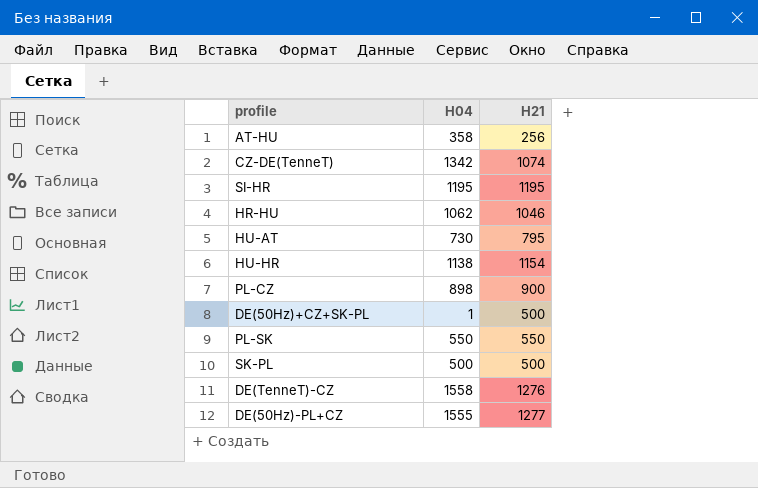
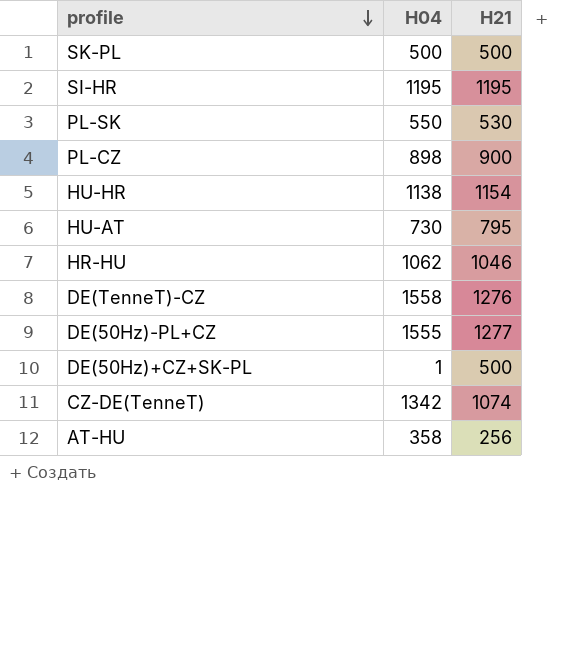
row order: none -> profile descending
PL-SK | H21: 550 -> 530

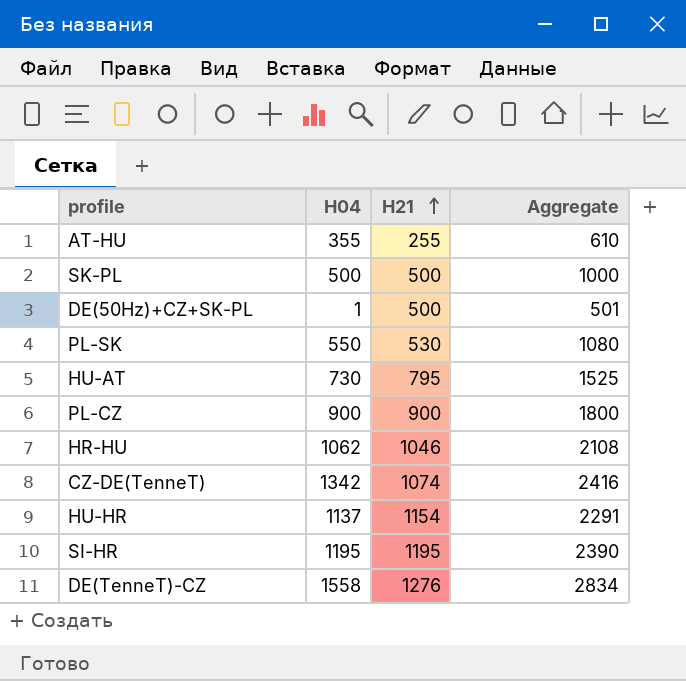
row order: profile descending -> H21 ascending
column Aggregate | formula: none -> [H04] + [H21]
row DE(50Hz)-PL+CZ: 1555 | 1277 -> none
AT-HU | H04: 358 -> 355
AT-HU | H21: 256 -> 255
PL-CZ | H04: 898 -> 900
HU-HR | H04: 1138 -> 1137

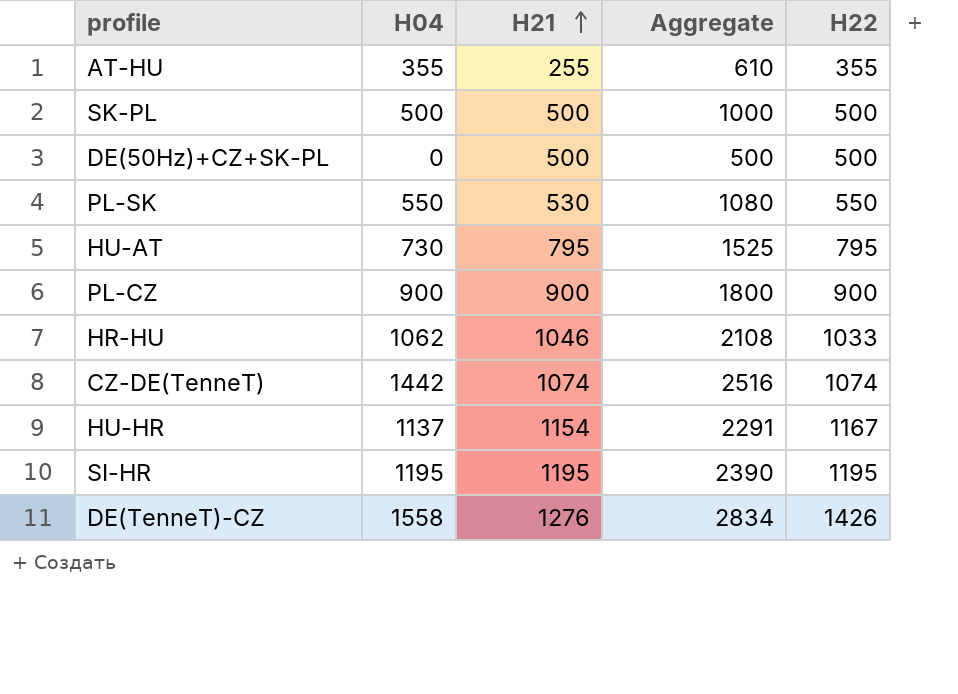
column H22 | position: none -> 5
DE(50Hz)+CZ+SK-PL | H04: 1 -> 0
DE(50Hz)+CZ+SK-PL | Aggregate: 501 -> 500
CZ-DE(TenneT) | H04: 1342 -> 1442
CZ-DE(TenneT) | Aggregate: 2416 -> 2516

